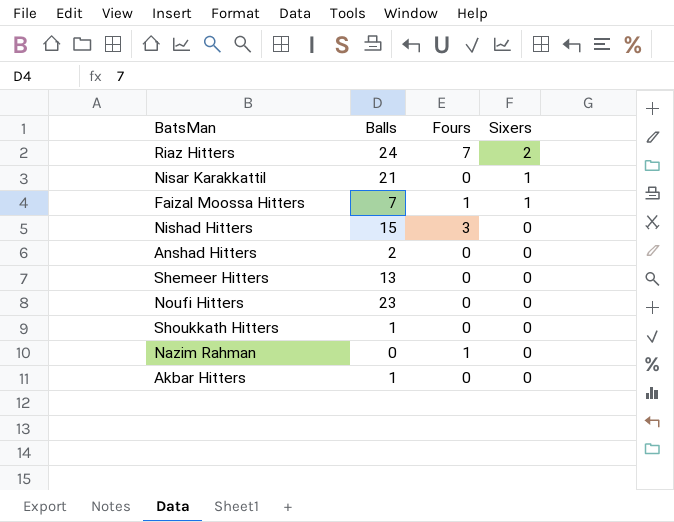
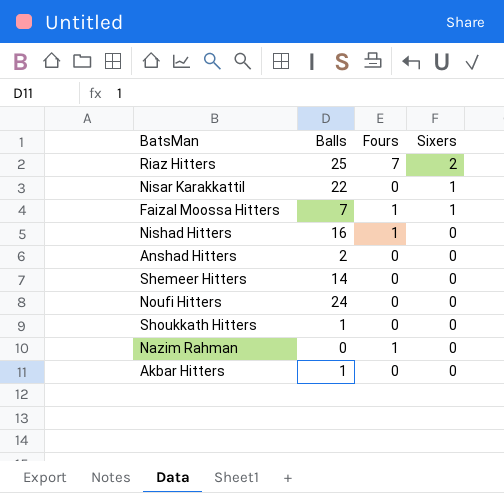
Riaz Hitters | Balls: 24 -> 25
Nisar Karakkattil | Balls: 21 -> 22
Nishad Hitters | Balls: 15 -> 16
Nishad Hitters | Fours: 3 -> 1
Shemeer Hitters | Balls: 13 -> 14
Noufi Hitters | Balls: 23 -> 24

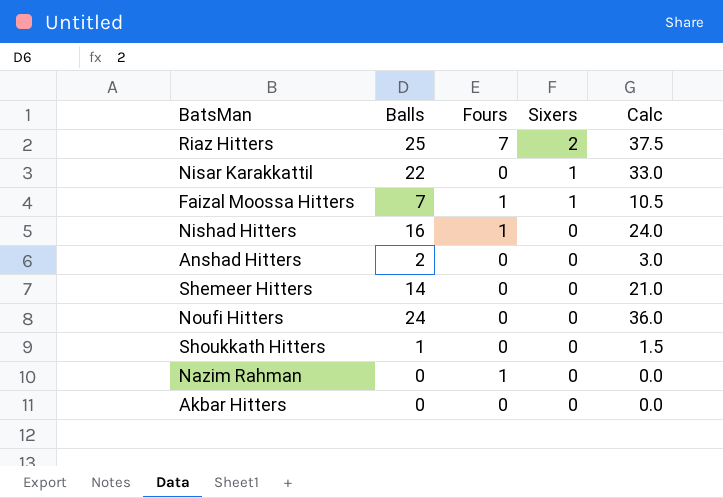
column Calc | formula: none -> [Balls] * 1.5
Akbar Hitters | Balls: 1 -> 0

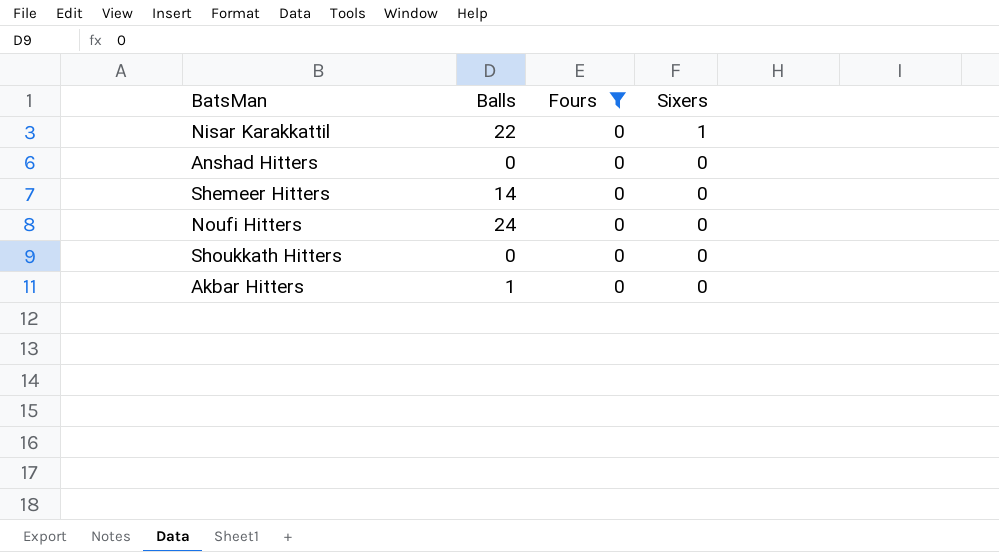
filter: none -> Fours = 0
column Calc | formula: [Balls] * 1.5 -> none
Anshad Hitters | Balls: 2 -> 0
Shoukkath Hitters | Balls: 1 -> 0
Akbar Hitters | Balls: 0 -> 1

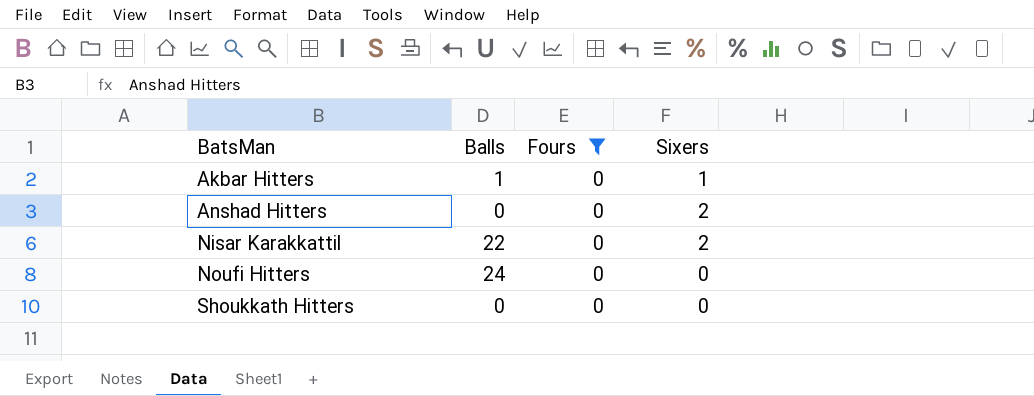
row order: Sixers descending -> BatsMan ascending
row Shemeer Hitters: 14 | 0 | 0 -> none
Akbar Hitters | Sixers: 0 -> 1
Anshad Hitters | Sixers: 0 -> 2
Nisar Karakkattil | Sixers: 1 -> 2

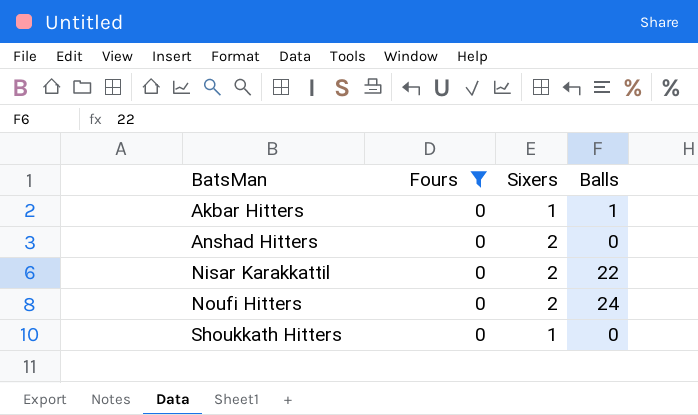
column Balls | position: 2 -> 4
Noufi Hitters | Sixers: 0 -> 2
Shoukkath Hitters | Sixers: 0 -> 1

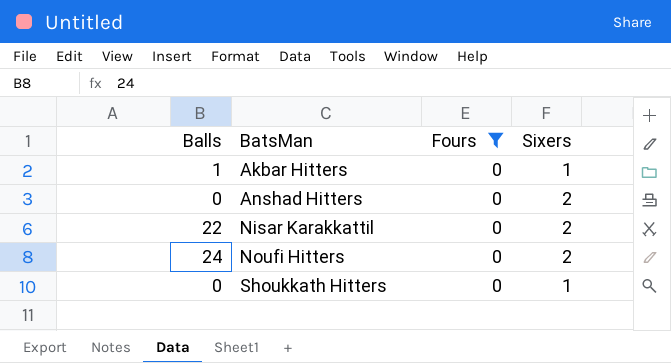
column Balls | position: 4 -> 1

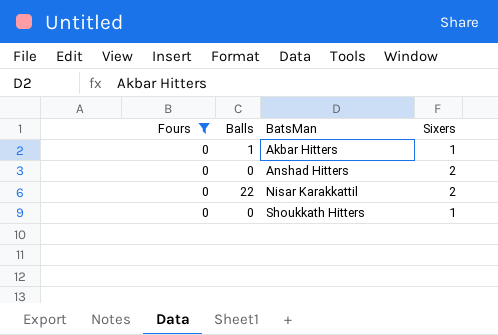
column Fours | position: 3 -> 1
row Noufi Hitters: 24 | 0 | 2 -> none

